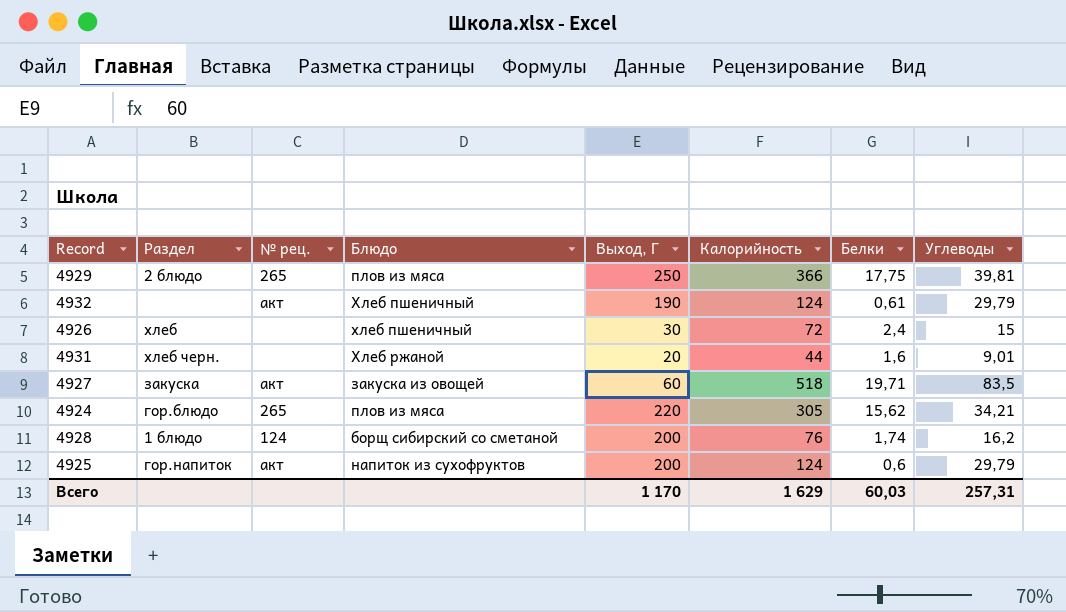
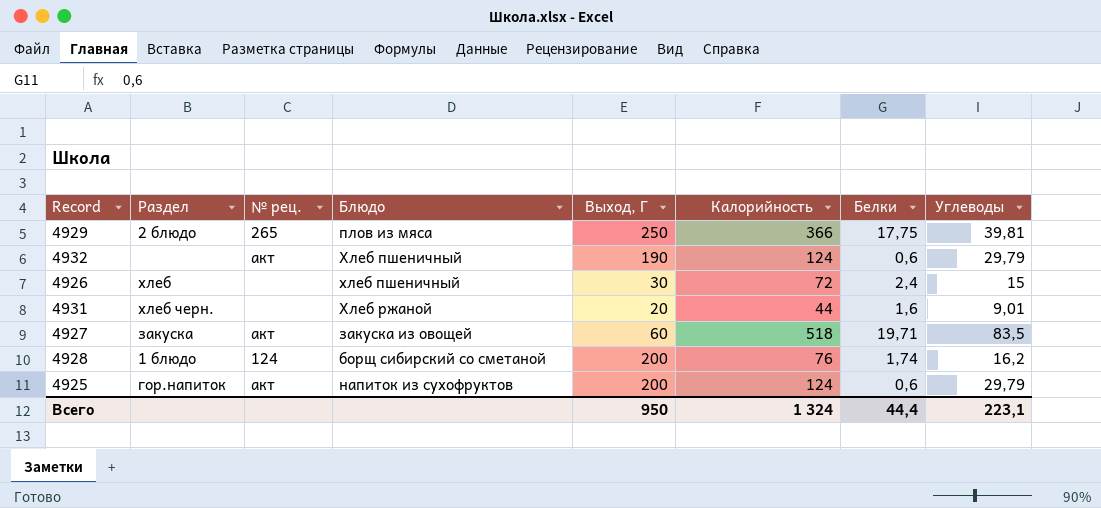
row 4924: гор.блюдо | 265 | плов из мяса | 220 | 305 | 15,62 | 34,21 -> none
4932 | Белки: 0,61 -> 0,6
Всего | Выход, Г: 1 170 -> 950
Всего | Калорийность: 1 629 -> 1 324
Всего | Белки: 60,03 -> 44,4
Всего | Углеводы: 257,31 -> 223,1

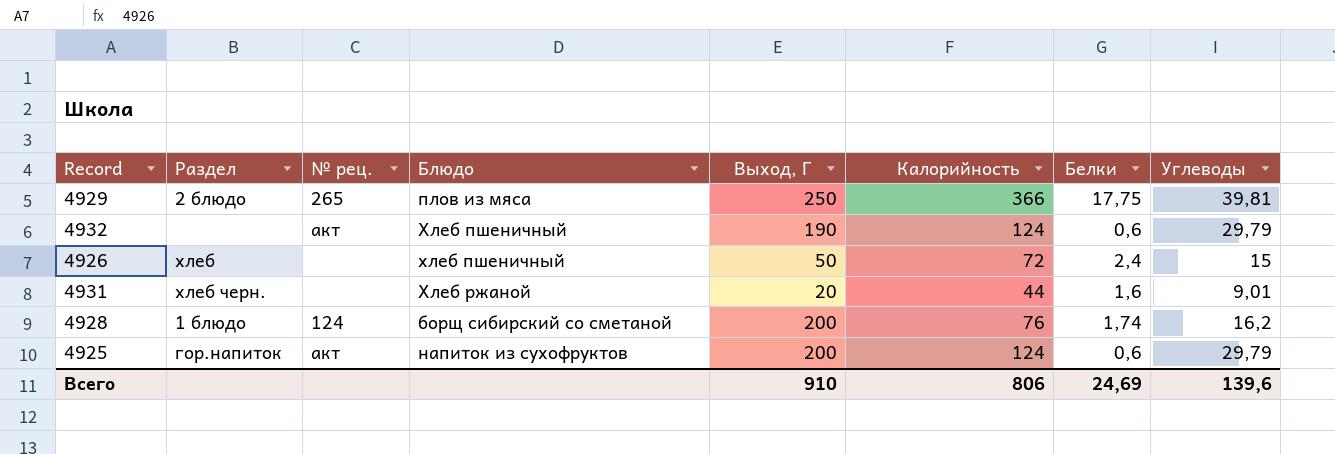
row 4927: закуска | акт | закуска из овощей | 60 | 518 | 19,71 | 83,5 -> none
4926 | Выход, Г: 30 -> 50
Всего | Выход, Г: 950 -> 910
Всего | Калорийность: 1 324 -> 806
Всего | Белки: 44,4 -> 24,69
Всего | Углеводы: 223,1 -> 139,6

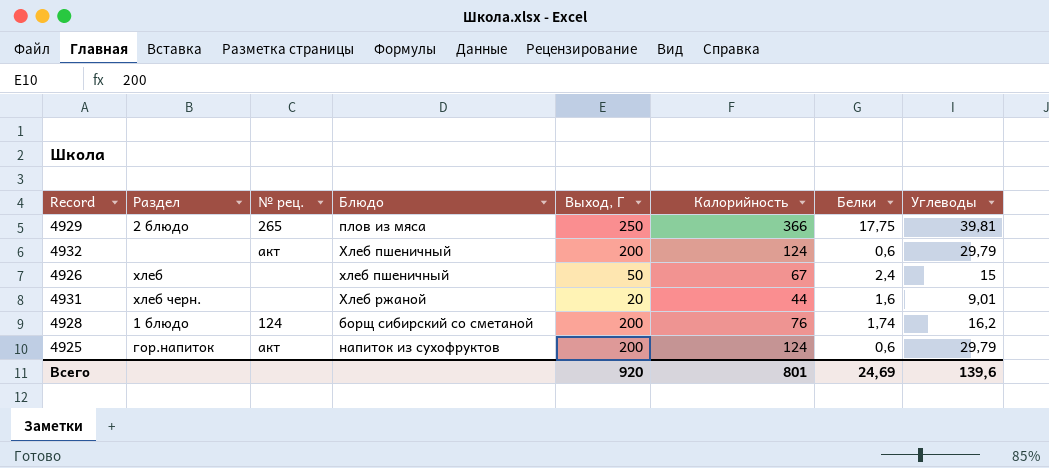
4932 | Выход, Г: 190 -> 200
4926 | Калорийность: 72 -> 67
Всего | Выход, Г: 910 -> 920
Всего | Калорийность: 806 -> 801

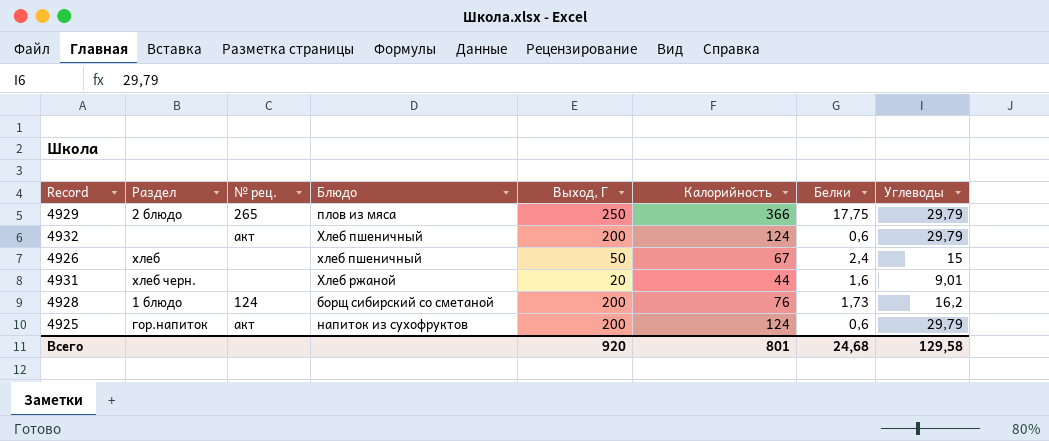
4929 | Углеводы: 39,81 -> 29,79
4928 | Белки: 1,74 -> 1,73
Всего | Белки: 24,69 -> 24,68
Всего | Углеводы: 139,6 -> 129,58

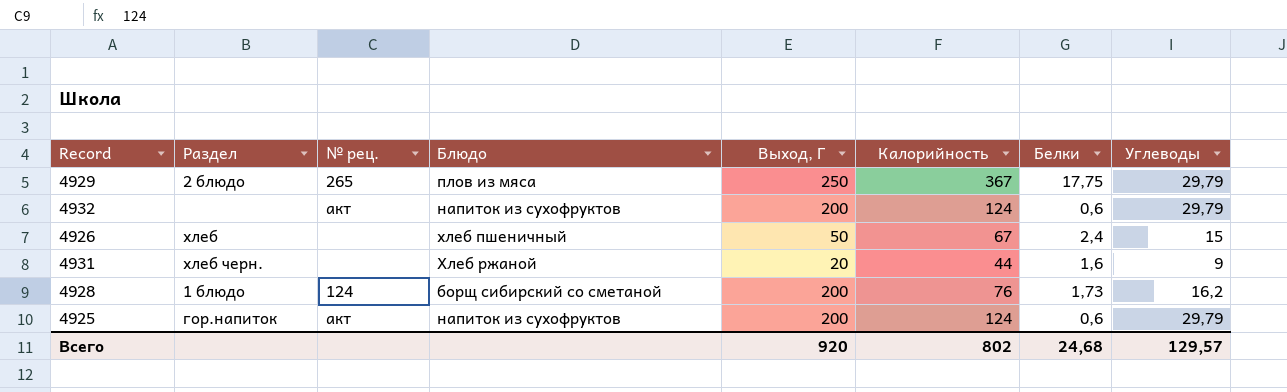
4929 | Калорийность: 366 -> 367
4932 | Блюдо: Хлеб пшеничный -> напиток из сухофруктов
4931 | Углеводы: 9,01 -> 9
Всего | Калорийность: 801 -> 802
Всего | Углеводы: 129,58 -> 129,57

